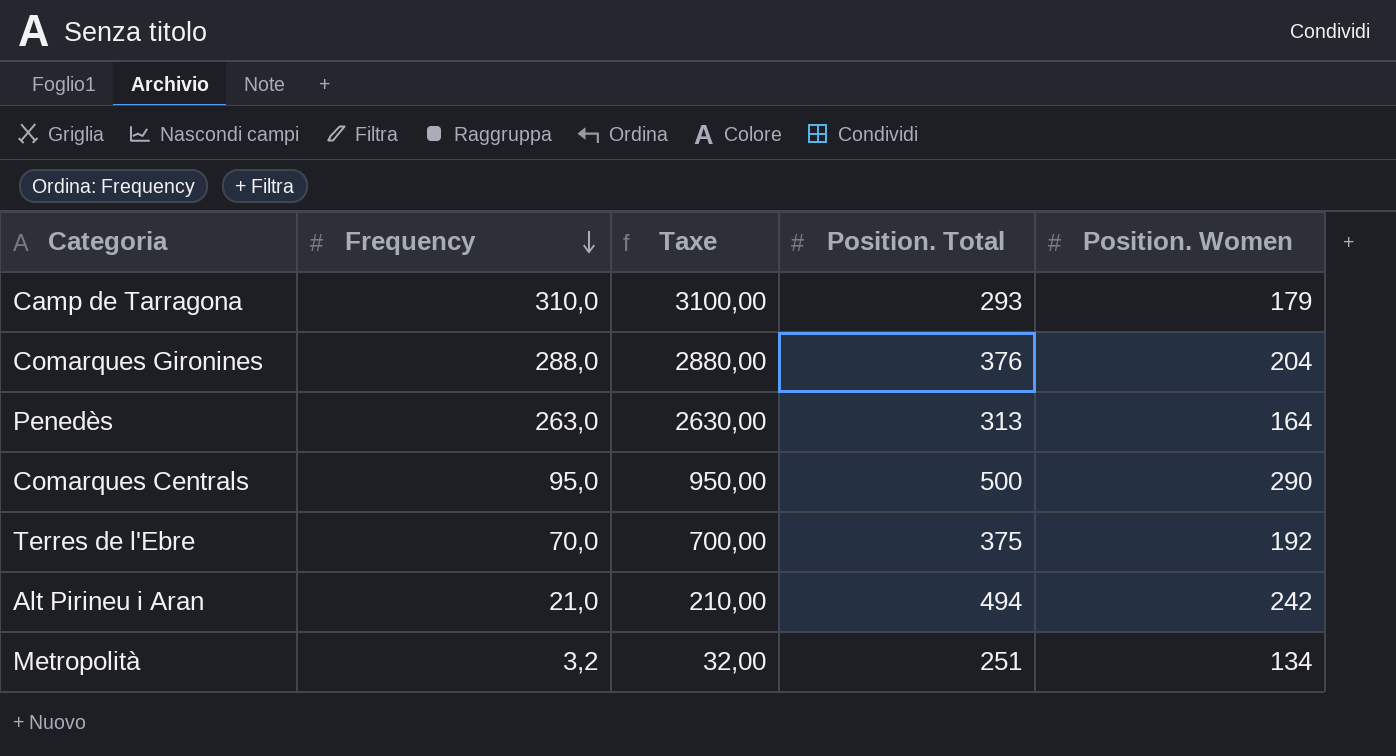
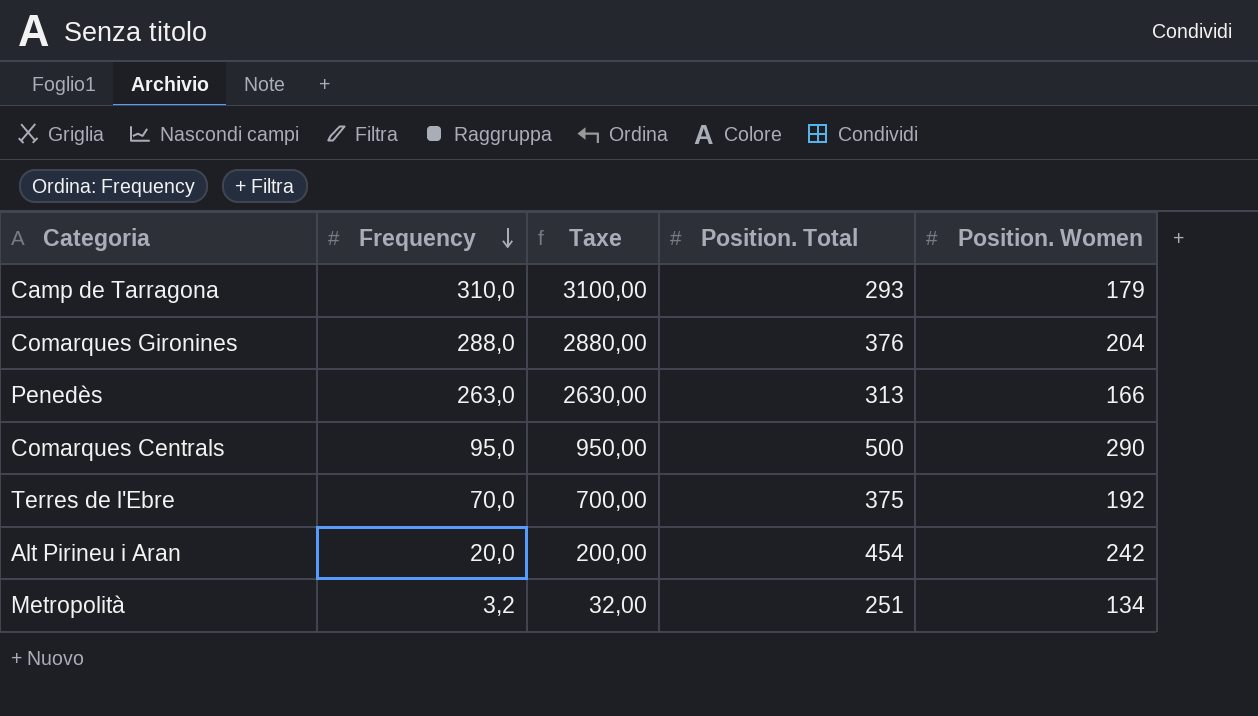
Penedès | Position. Women: 164 -> 166
Alt Pirineu i Aran | Frequency: 21,0 -> 20,0
Alt Pirineu i Aran | Taxe: 210,00 -> 200,00
Alt Pirineu i Aran | Position. Total: 494 -> 454

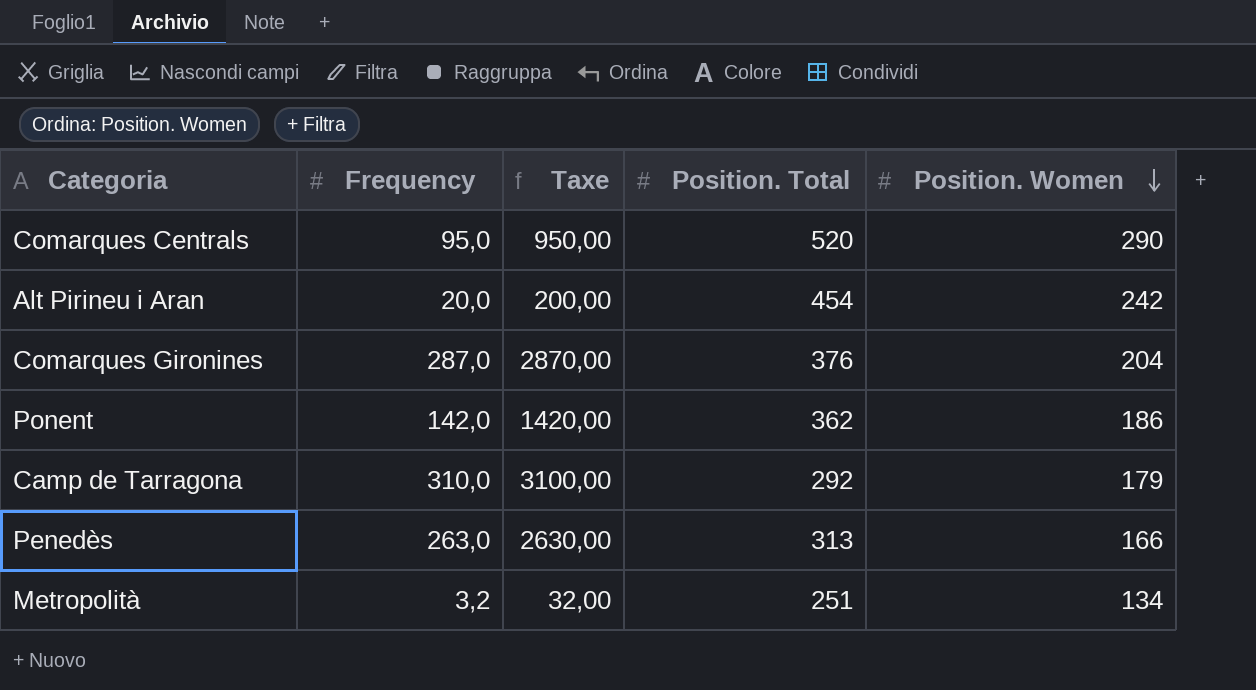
row order: Frequency descending -> Position. Women descending
row Terres de l'Ebre: 70,0 | 700,00 | 375 | 192 -> none
Comarques Centrals | Position. Total: 500 -> 520
Comarques Gironines | Frequency: 288,0 -> 287,0
Comarques Gironines | Taxe: 2880,00 -> 2870,00
row Ponent: none -> 142,0 | 1420,00 | 362 | 186
Camp de Tarragona | Position. Total: 293 -> 292

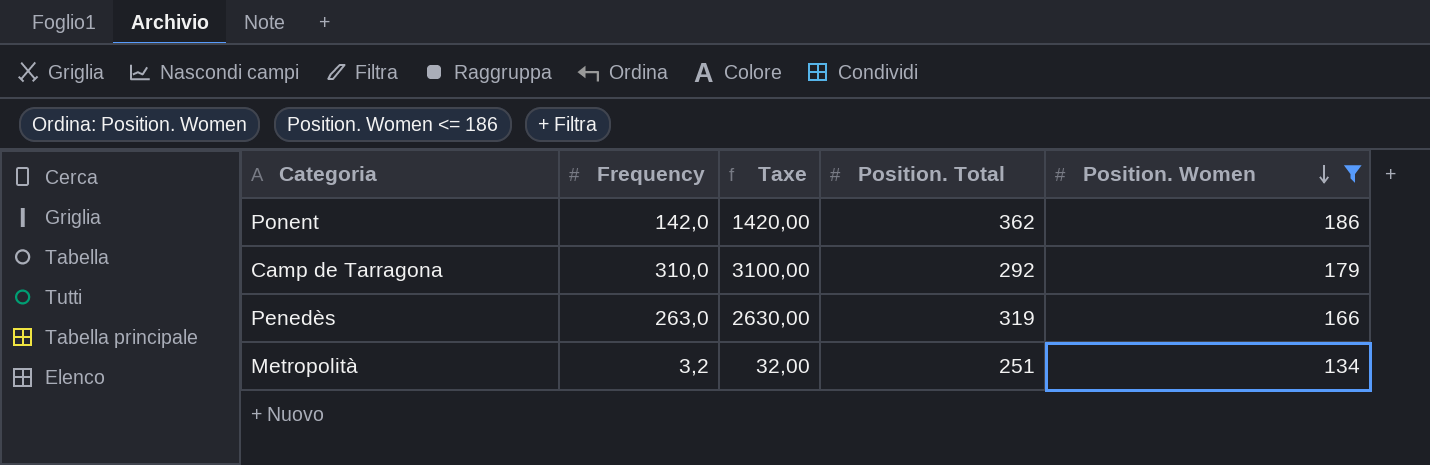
filter: none -> Position. Women <= 186
Penedès | Position. Total: 313 -> 319

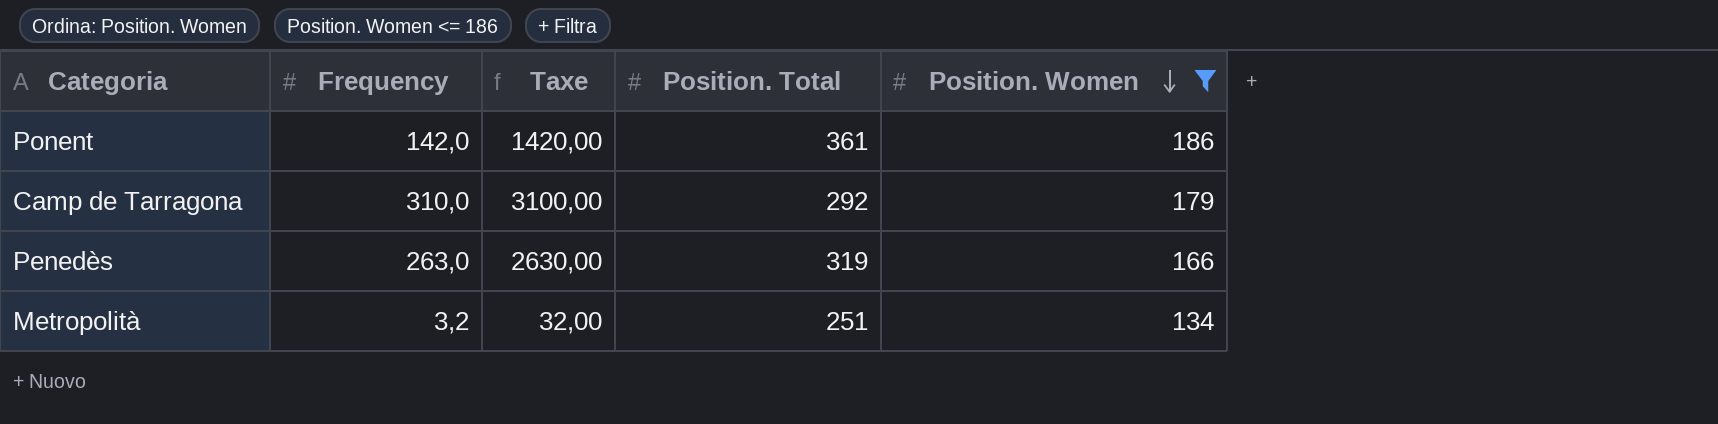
Ponent | Position. Total: 362 -> 361

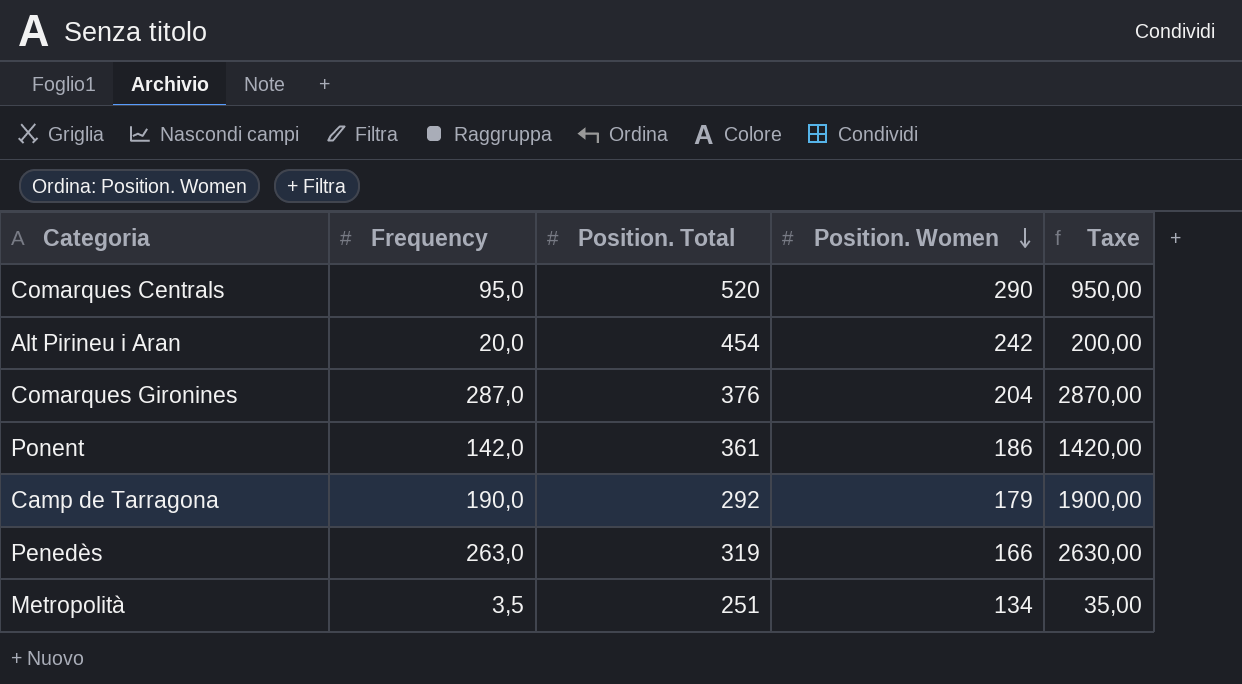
filter: Position. Women <= 186 -> none
column Taxe | position: 3 -> 5
Camp de Tarragona | Frequency: 310,0 -> 190,0
Camp de Tarragona | Taxe: 3100,00 -> 1900,00
Metropolità | Frequency: 3,2 -> 3,5
Metropolità | Taxe: 32,00 -> 35,00

